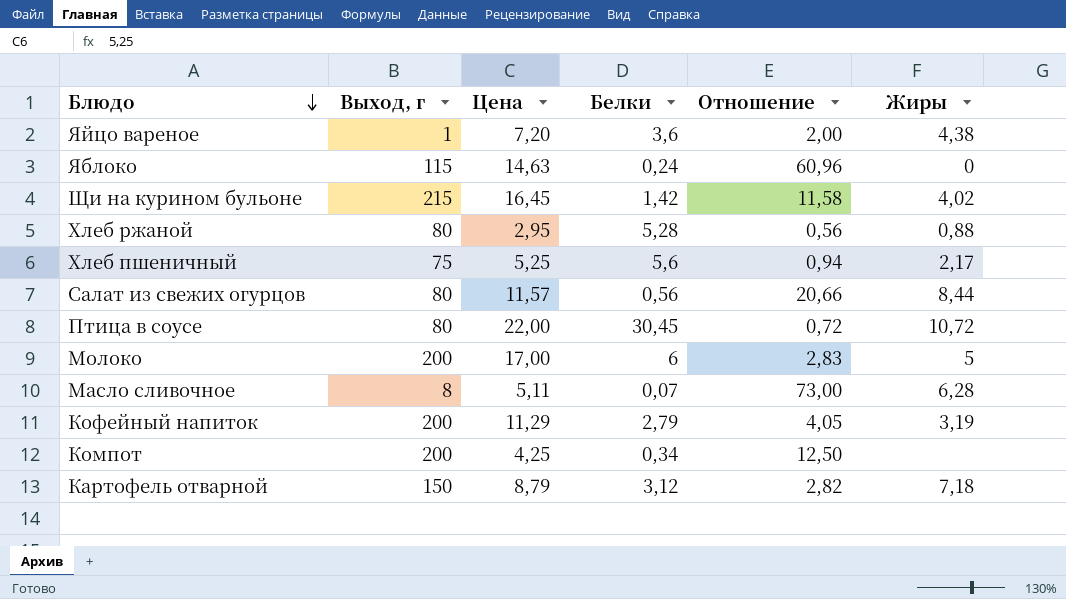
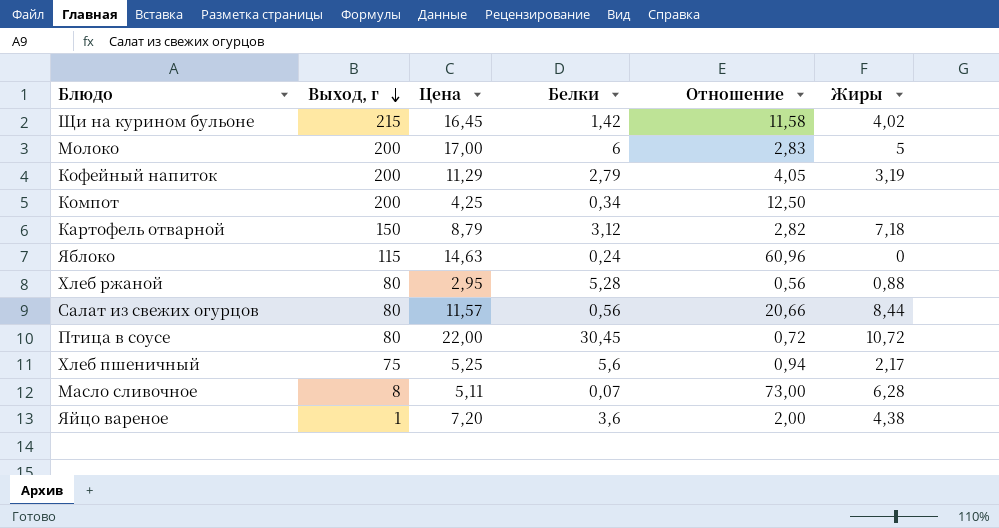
row order: Блюдо descending -> Выход, г descending

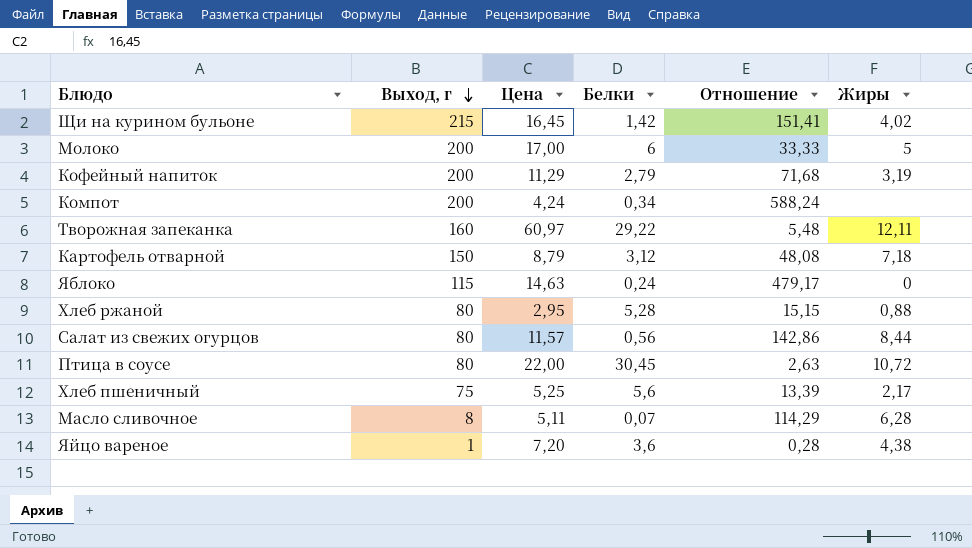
column Отношение | formula: [Цена] / [Белки] -> [Выход, г] / [Белки]
Компот | Цена: 4,25 -> 4,24
row Творожная запеканка: none -> 160 | 60,97 | 29,22 | 5,48 | 12,11

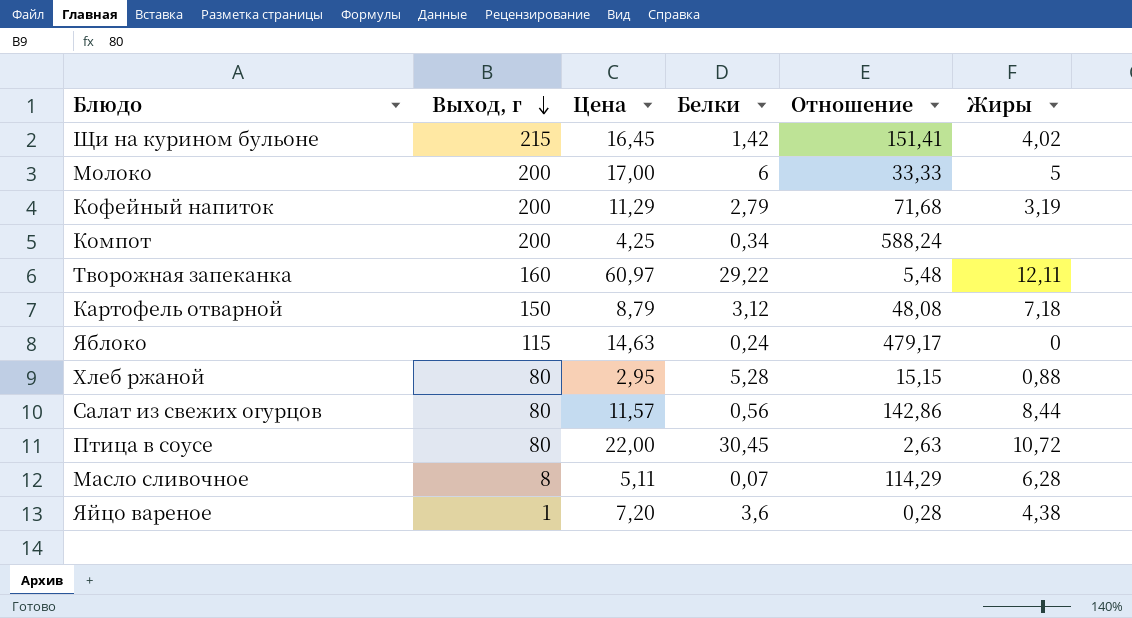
row Хлеб пшеничный: 75 | 5,25 | 5,6 | 13,39 | 2,17 -> none
Компот | Цена: 4,24 -> 4,25

